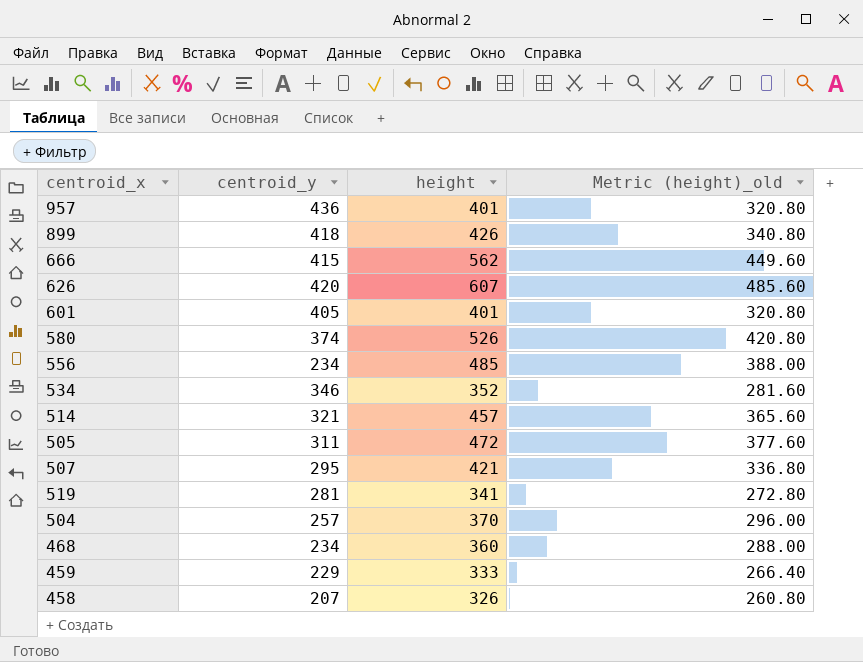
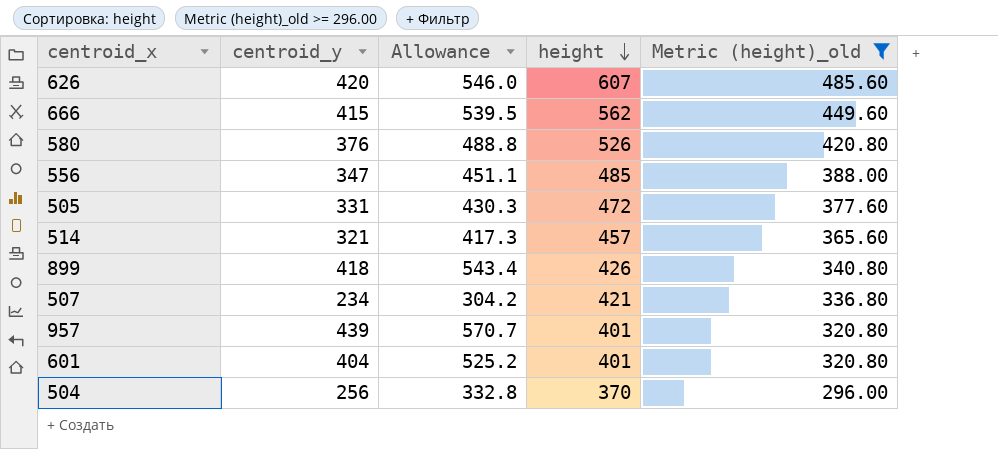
filter: none -> Metric (height)_old >= 296.00
row order: none -> height descending
column Allowance | formula: none -> [centroid_y] * 1.3
580 | centroid_y: 374 -> 376
556 | centroid_y: 234 -> 347
505 | centroid_y: 311 -> 331
507 | centroid_y: 295 -> 234
957 | centroid_y: 436 -> 439
601 | centroid_y: 405 -> 404
504 | centroid_y: 257 -> 256

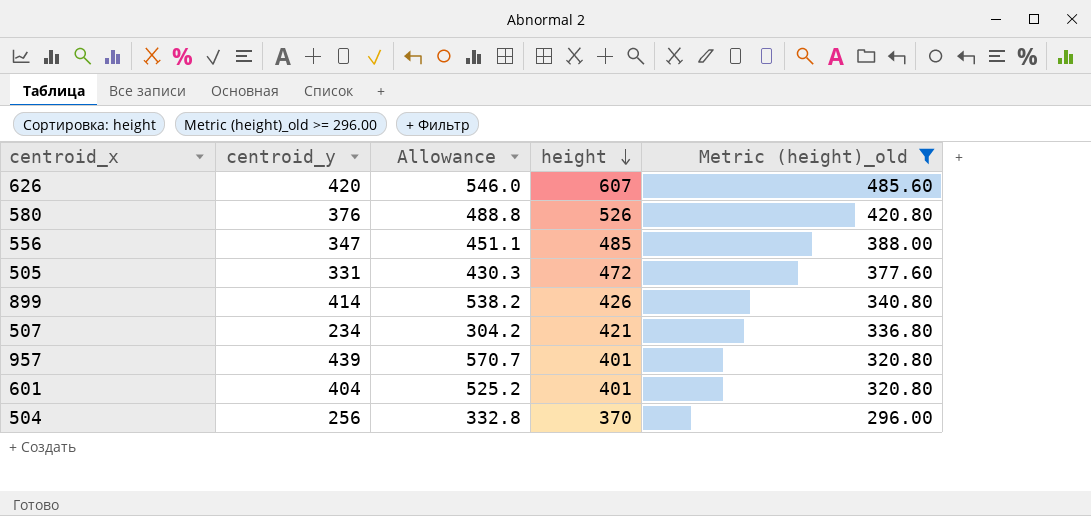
row 666: 415 | 539.5 | 562 | 449.60 -> none
row 514: 321 | 417.3 | 457 | 365.60 -> none
899 | centroid_y: 418 -> 414
899 | Allowance: 543.4 -> 538.2

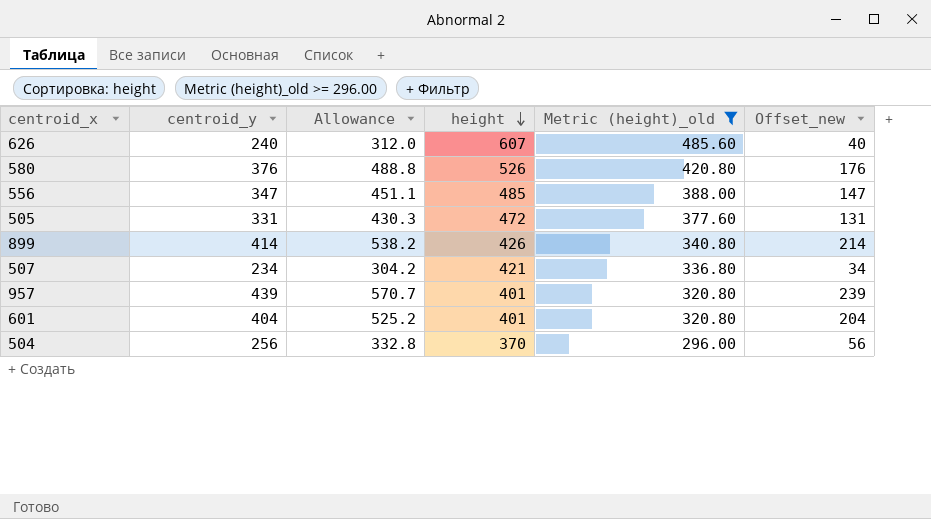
column Offset_new | formula: none -> [centroid_y] - 200
626 | centroid_y: 420 -> 240
626 | Allowance: 546.0 -> 312.0

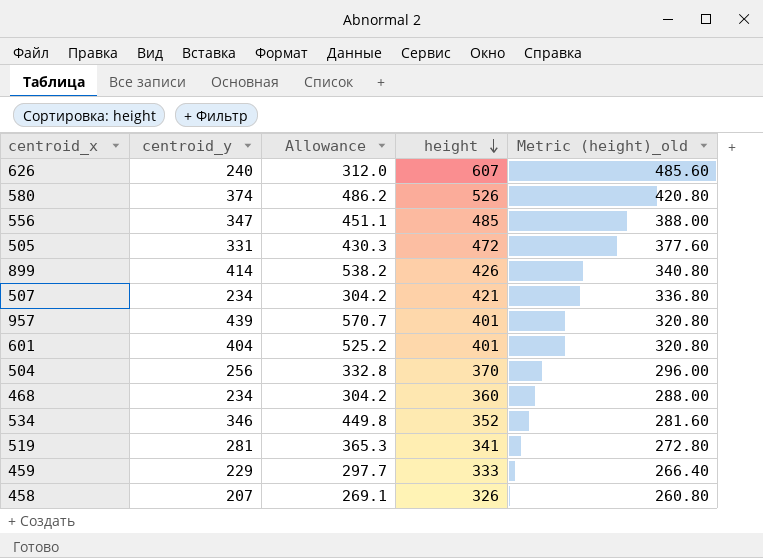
filter: Metric (height)_old >= 296.00 -> none
column Offset_new | formula: [centroid_y] - 200 -> none
580 | centroid_y: 376 -> 374
580 | Allowance: 488.8 -> 486.2

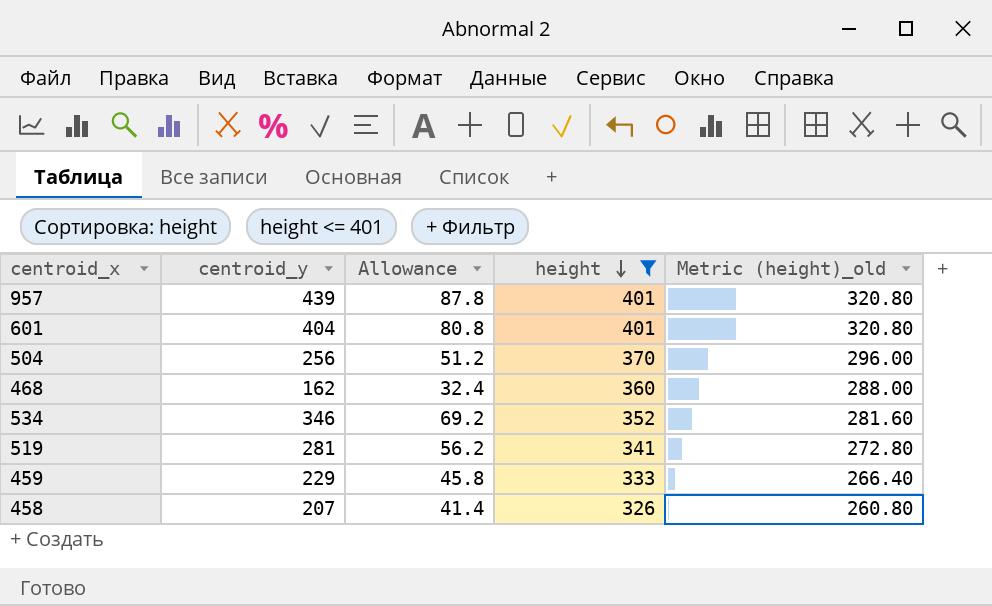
filter: none -> height <= 401
column Allowance | formula: [centroid_y] * 1.3 -> [centroid_y] * 0.2
468 | centroid_y: 234 -> 162

